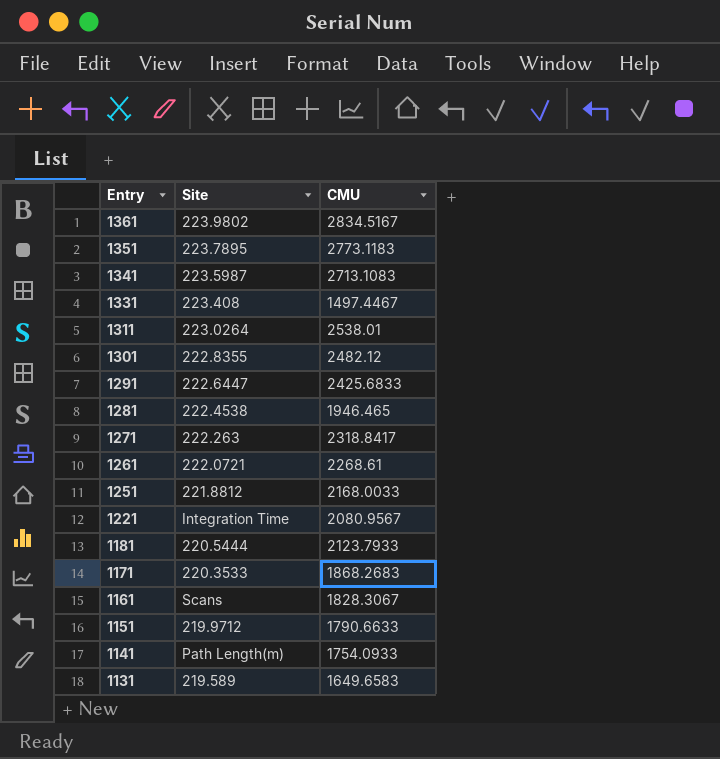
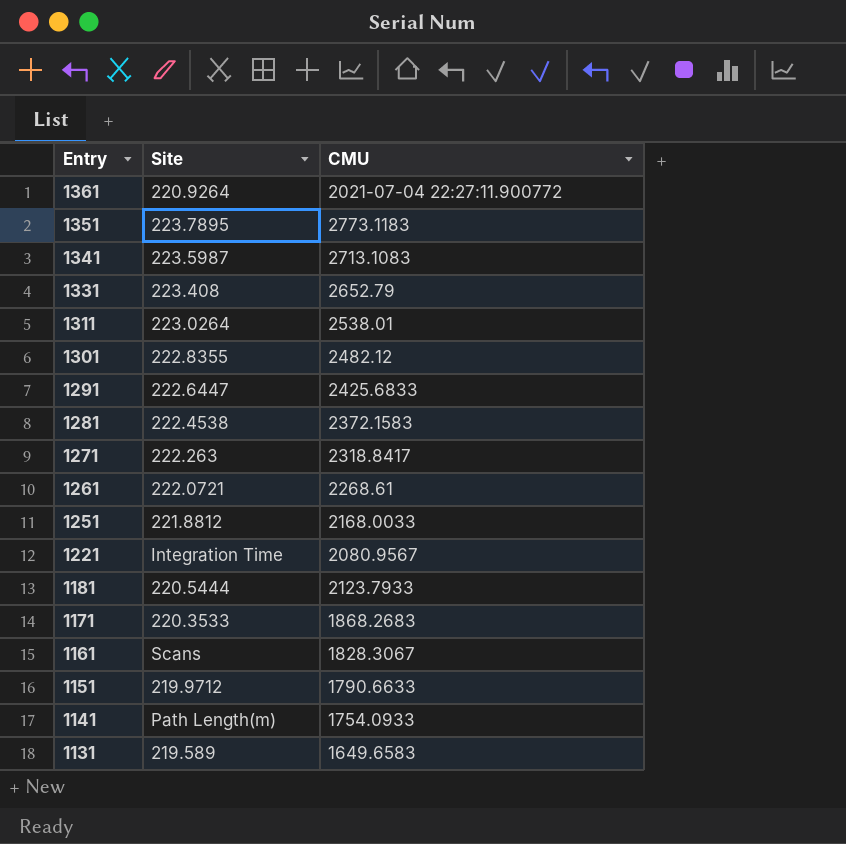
1361 | Site: 223.9802 -> 220.9264
1361 | CMU: 2834.5167 -> 2021-07-04 22:27:11.900772
1331 | CMU: 1497.4467 -> 2652.79
1281 | CMU: 1946.465 -> 2372.1583

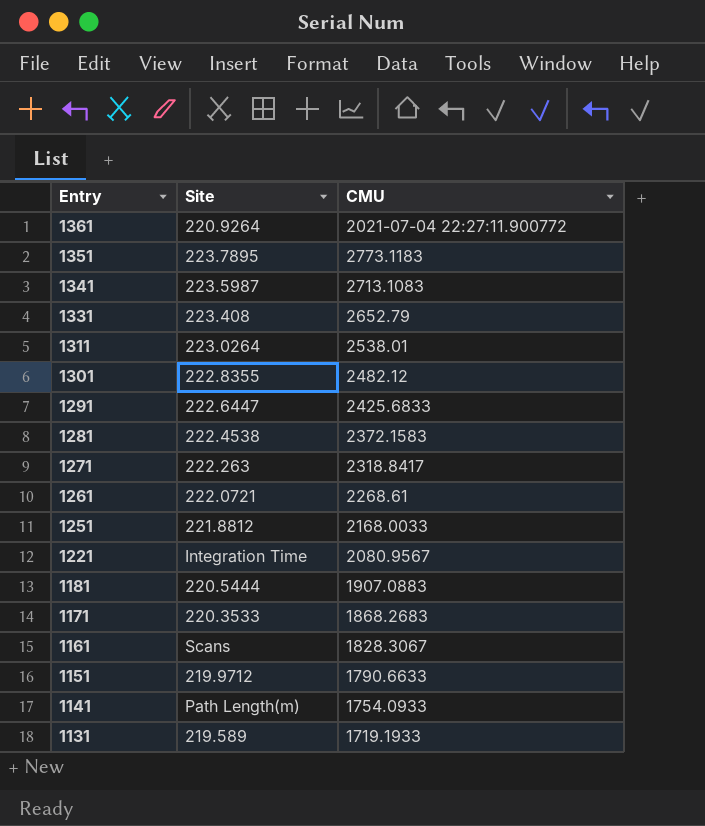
1181 | CMU: 2123.7933 -> 1907.0883
1131 | CMU: 1649.6583 -> 1719.1933

